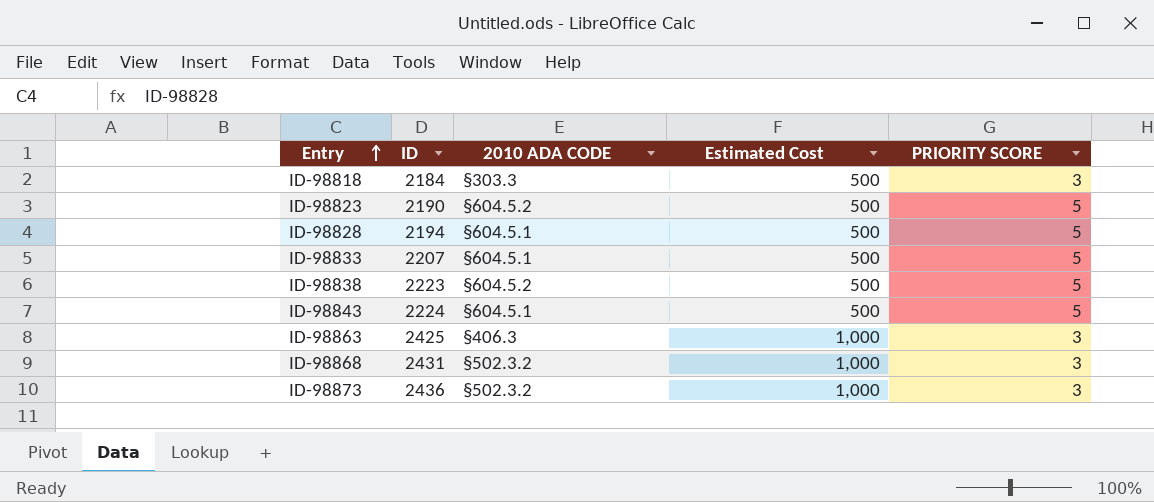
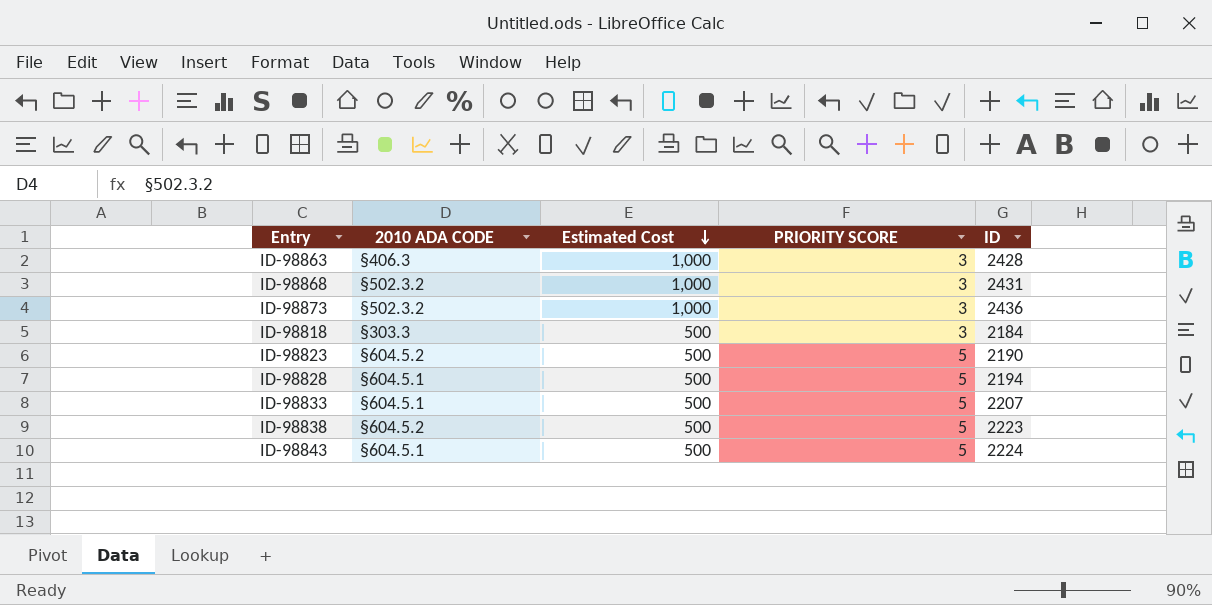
row order: Entry ascending -> Estimated Cost descending
column ID | position: 2 -> 5
ID-98863 | ID: 2425 -> 2428

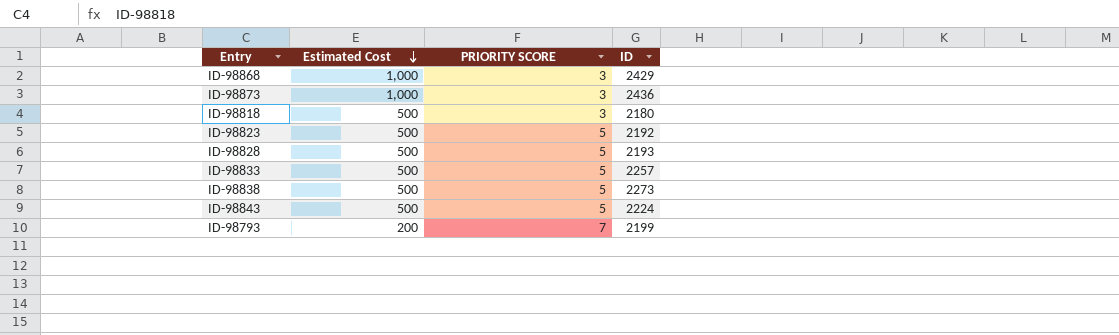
column 2010 ADA CODE | position: 2 -> none
row ID-98863: §406.3 | 1,000 | 3 | 2428 -> none
ID-98868 | ID: 2431 -> 2429
ID-98818 | ID: 2184 -> 2180
ID-98823 | ID: 2190 -> 2192
ID-98828 | ID: 2194 -> 2193
ID-98833 | ID: 2207 -> 2257
ID-98838 | ID: 2223 -> 2273
row ID-98793: none -> 200 | 7 | 2199

